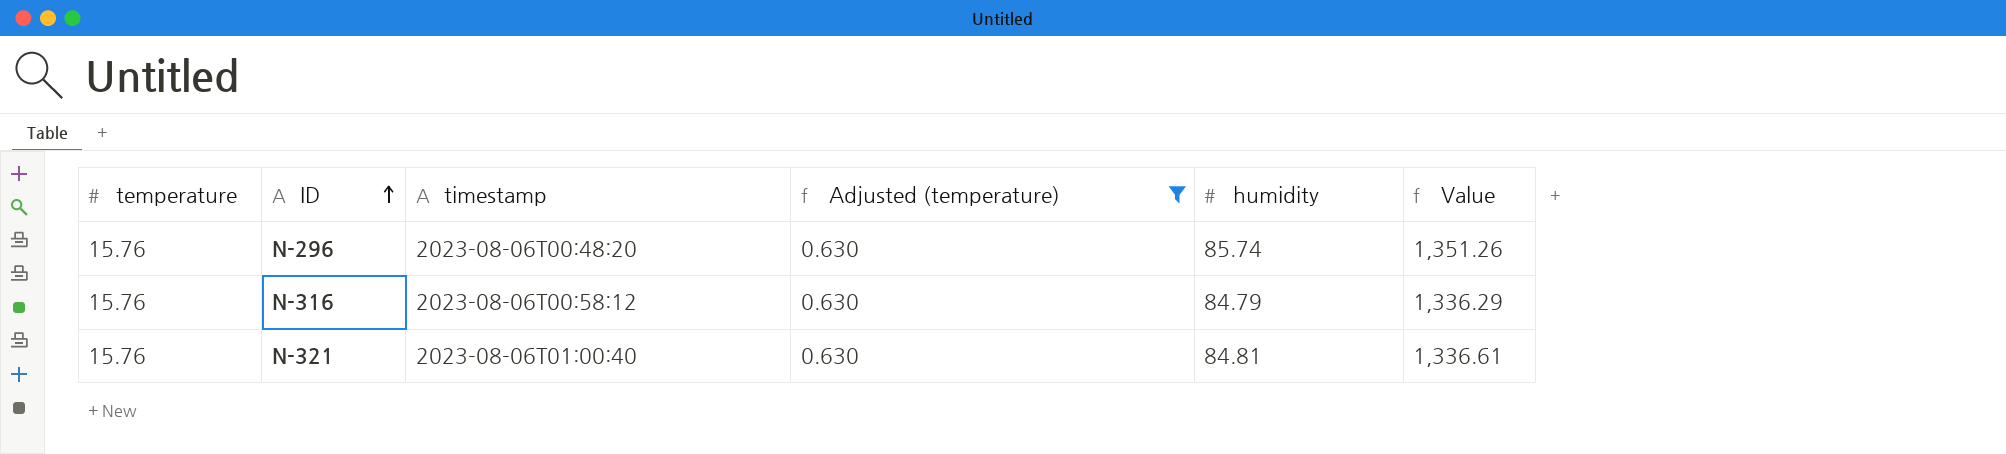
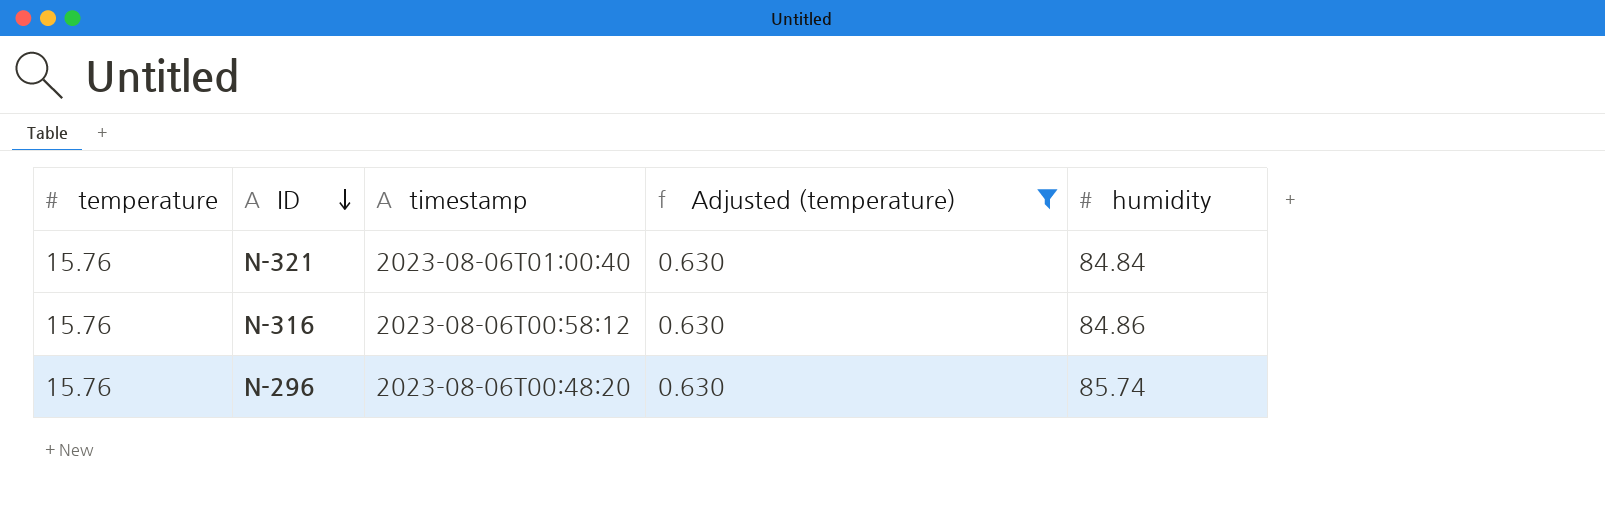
row order: ID ascending -> ID descending
column Value | formula: [temperature] * [humidity] -> none
N-321 | humidity: 84.81 -> 84.84
N-316 | humidity: 84.79 -> 84.86

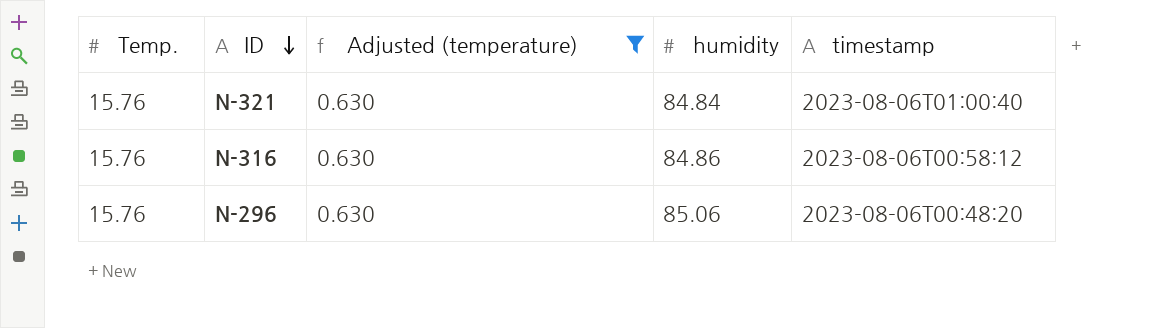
column name: temperature -> Temp.
column timestamp | position: 3 -> 5
N-296 | humidity: 85.74 -> 85.06

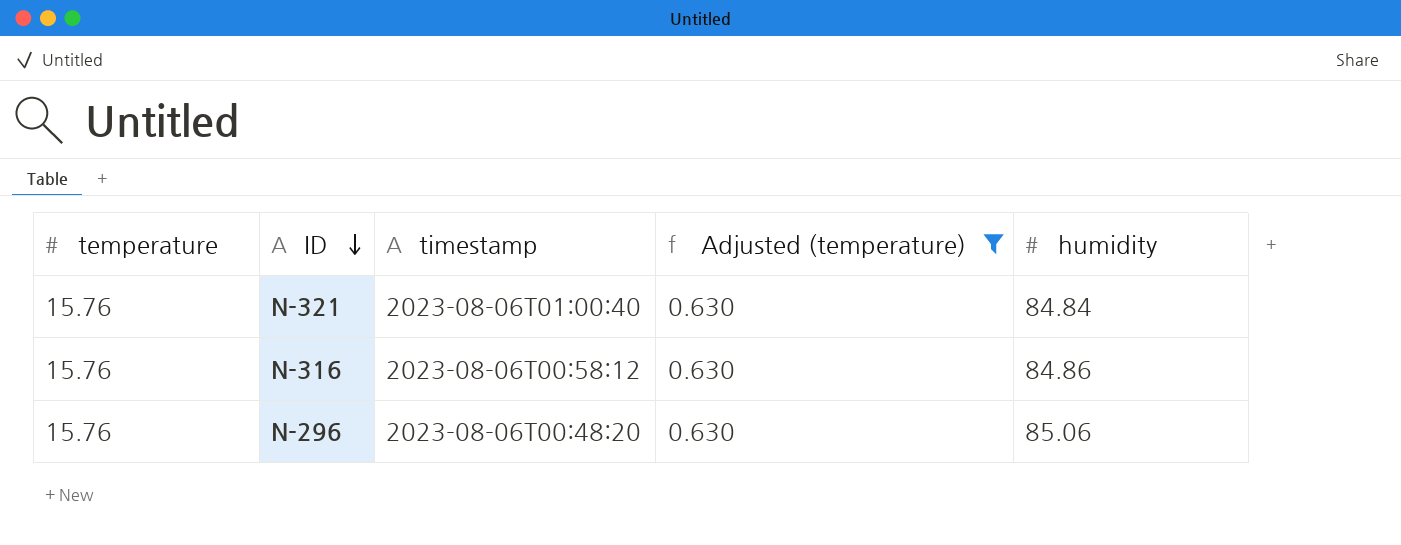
column name: Temp. -> temperature
column timestamp | position: 5 -> 3

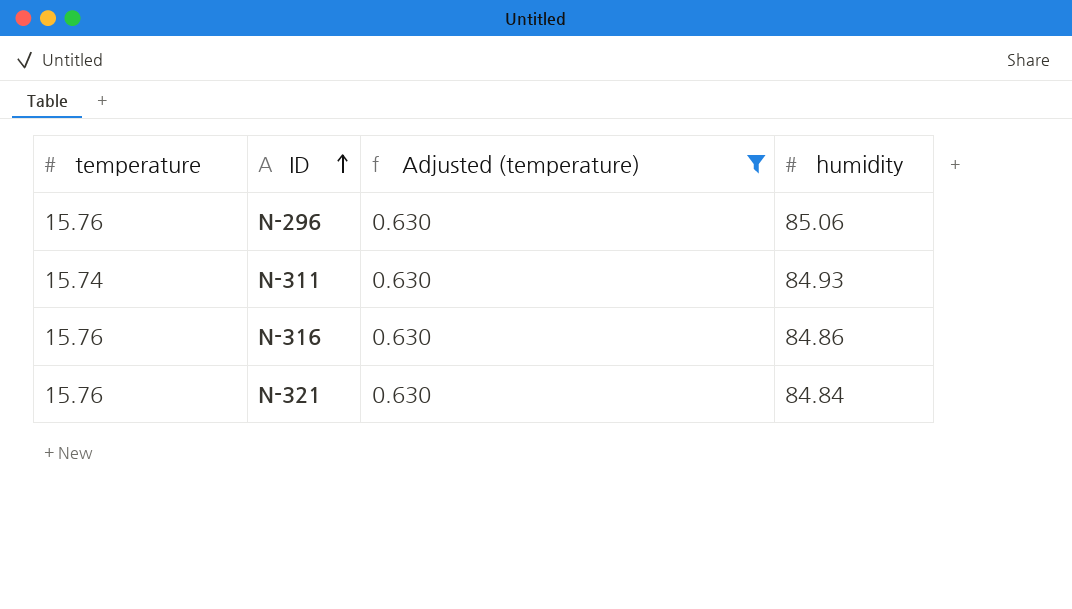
row order: ID descending -> ID ascending
column timestamp | position: 3 -> none
row N-311: none -> 15.74 | 0.630 | 84.93

